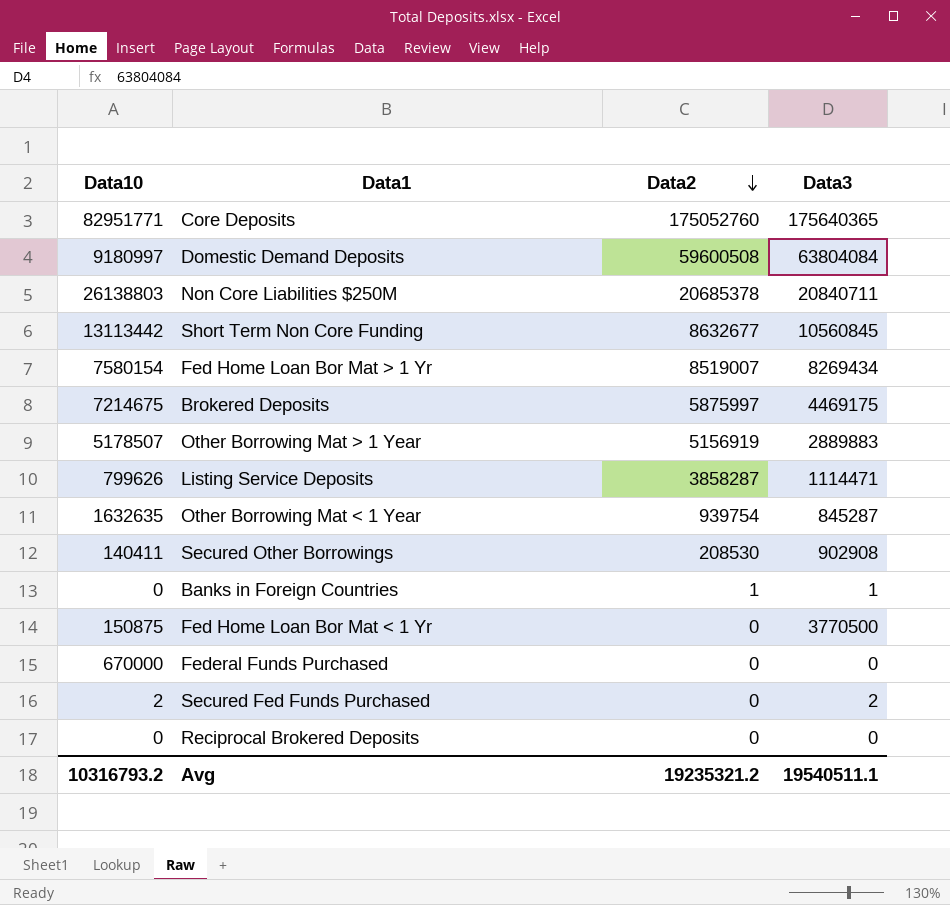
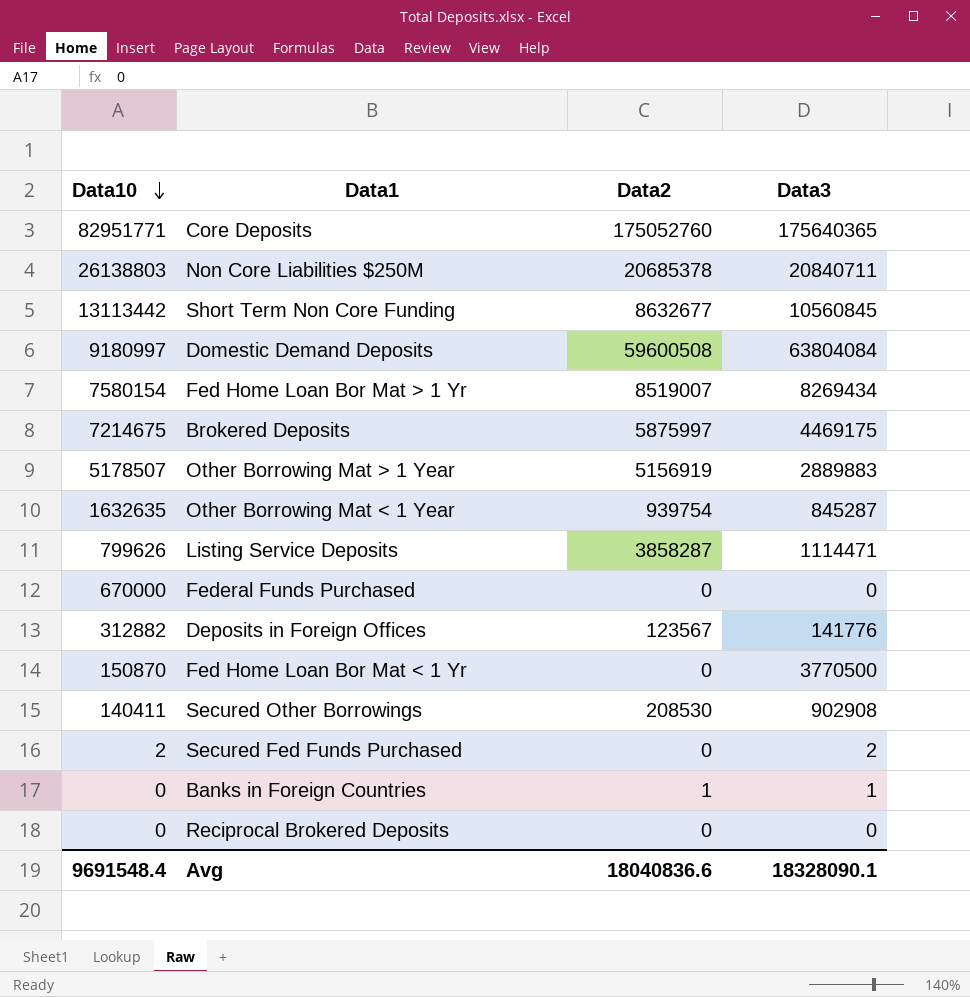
row order: Data2 descending -> Data10 descending
row Deposits in Foreign Offices: none -> 312882 | 123567 | 141776
Fed Home Loan Bor Mat < 1 Yr | Data10: 150875 -> 150870
Avg | Data10: 10316793.2 -> 9691548.4
Avg | Data2: 19235321.2 -> 18040836.6
Avg | Data3: 19540511.1 -> 18328090.1

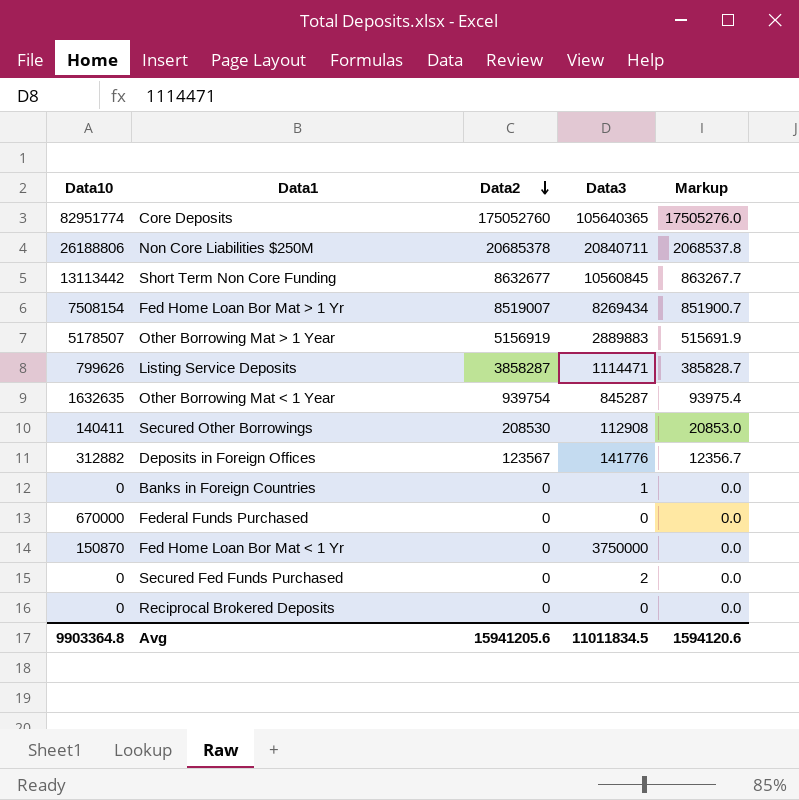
row order: Data10 descending -> Data2 descending
column Markup | formula: none -> [Data2] * 0.1
row Domestic Demand Deposits: 9180997 | 59600508 | 63804084 -> none
row Brokered Deposits: 7214675 | 5875997 | 4469175 -> none
Core Deposits | Data10: 82951771 -> 82951774
Core Deposits | Data3: 175640365 -> 105640365
Non Core Liabilities $250M | Data10: 26138803 -> 26188806
Fed Home Loan Bor Mat > 1 Yr | Data10: 7580154 -> 7508154
Secured Other Borrowings | Data3: 902908 -> 112908
Banks in Foreign Countries | Data2: 1 -> 0
Fed Home Loan Bor Mat < 1 Yr | Data3: 3770500 -> 3750000
Secured Fed Funds Purchased | Data10: 2 -> 0
Avg | Data10: 9691548.4 -> 9903364.8
Avg | Data2: 18040836.6 -> 15941205.6
Avg | Data3: 18328090.1 -> 11011834.5

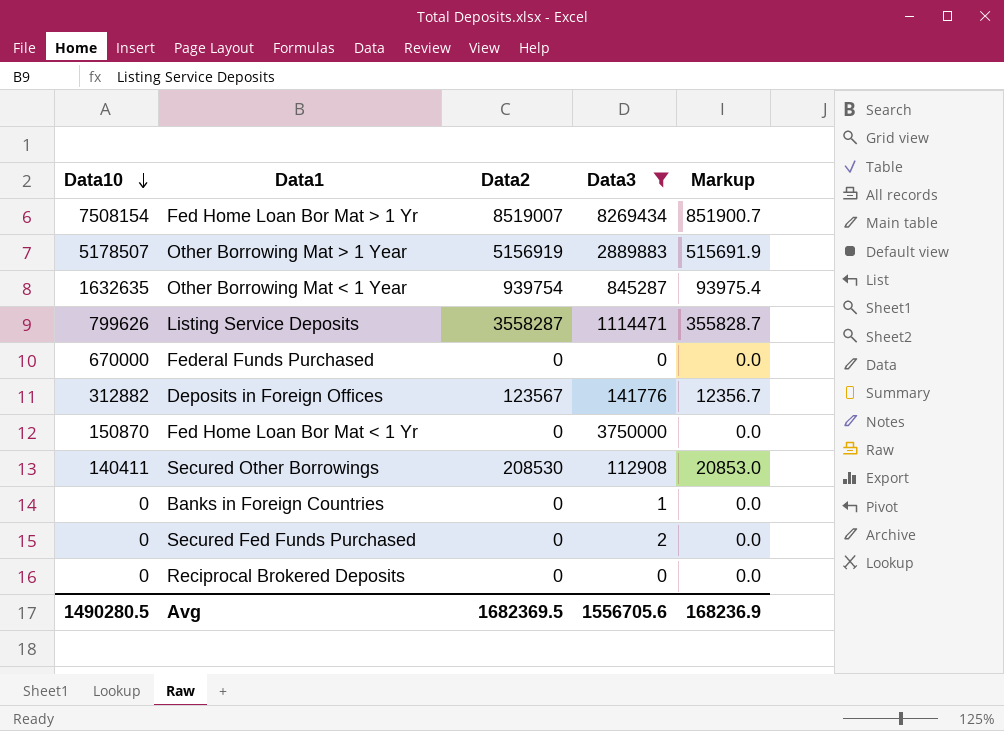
filter: none -> Data3 <= 8269434
row order: Data2 descending -> Data10 descending
Listing Service Deposits | Data2: 3858287 -> 3558287
Listing Service Deposits | Markup: 385828.7 -> 355828.7
Avg | Data10: 9903364.8 -> 1490280.5
Avg | Data2: 15941205.6 -> 1682369.5
Avg | Data3: 11011834.5 -> 1556705.6
Avg | Markup: 1594120.6 -> 168236.9

